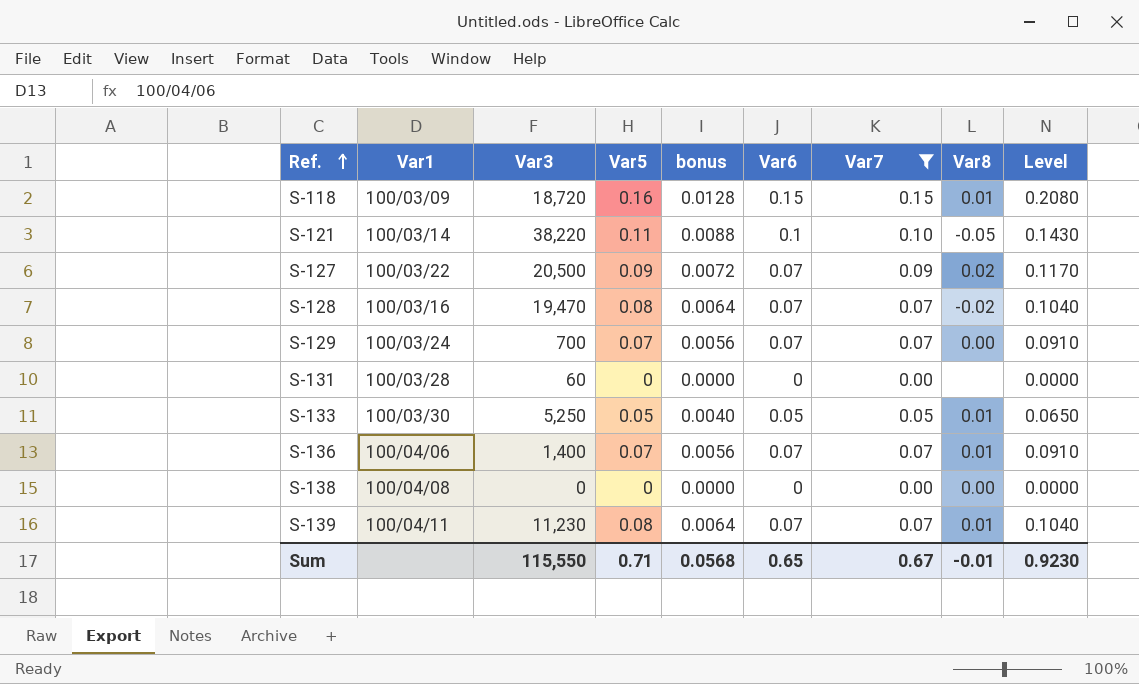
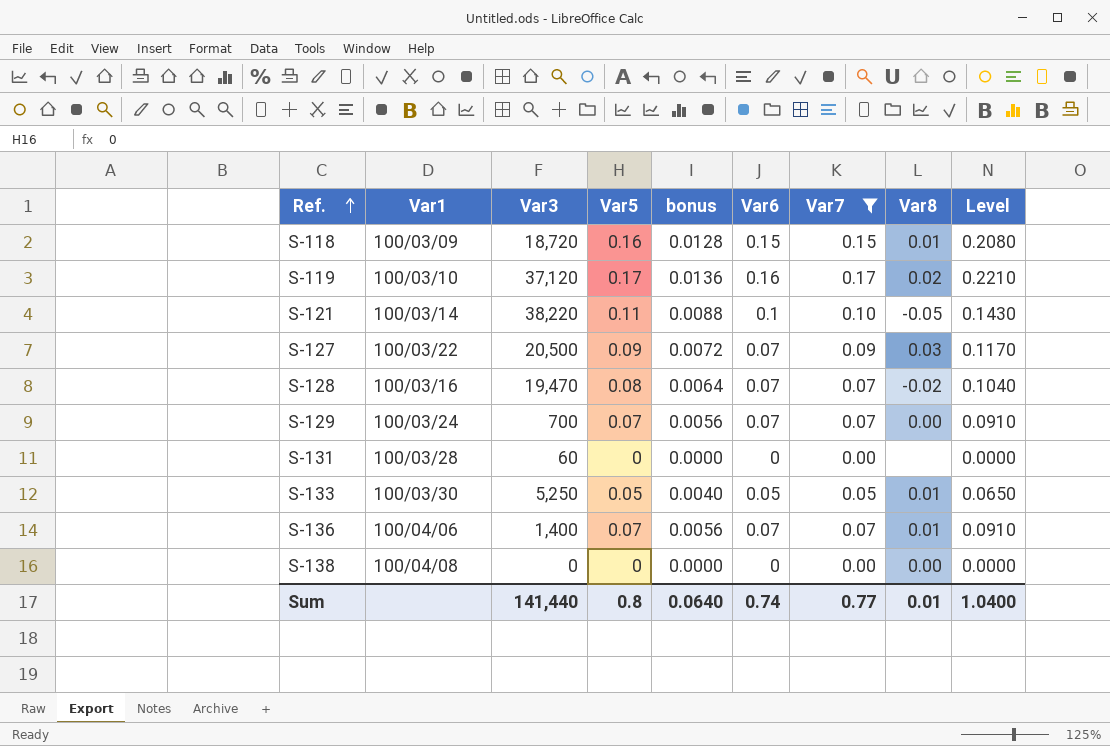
row S-139: 100/04/11 | 11,230 | 0.08 | 0.0064 | 0.07 | 0.07 | 0.01 | 0.1040 -> none
row S-119: none -> 100/03/10 | 37,120 | 0.17 | 0.0136 | 0.16 | 0.17 | 0.02 | 0.2210
S-127 | Var8: 0.02 -> 0.03
Sum | Var3: 115,550 -> 141,440
Sum | Var5: 0.71 -> 0.8
Sum | bonus: 0.0568 -> 0.0640
Sum | Var6: 0.65 -> 0.74
Sum | Var7: 0.67 -> 0.77
Sum | Var8: -0.01 -> 0.01
Sum | Level: 0.9230 -> 1.0400

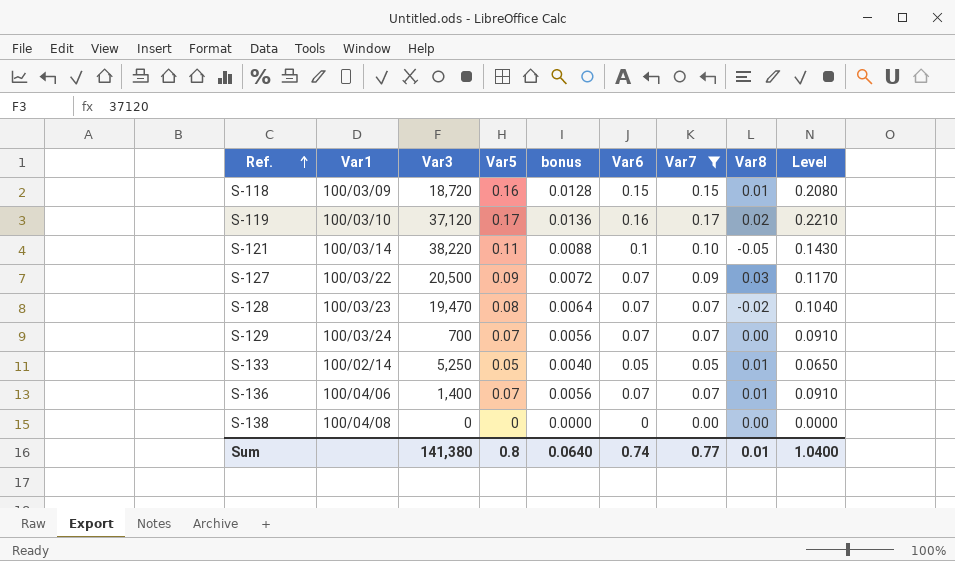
row S-131: 100/03/28 | 60 | 0 | 0.0000 | 0 | 0.00 | none | 0.0000 -> none
S-128 | Var1: 100/03/16 -> 100/03/23
S-133 | Var1: 100/03/30 -> 100/02/14
Sum | Var3: 141,440 -> 141,380

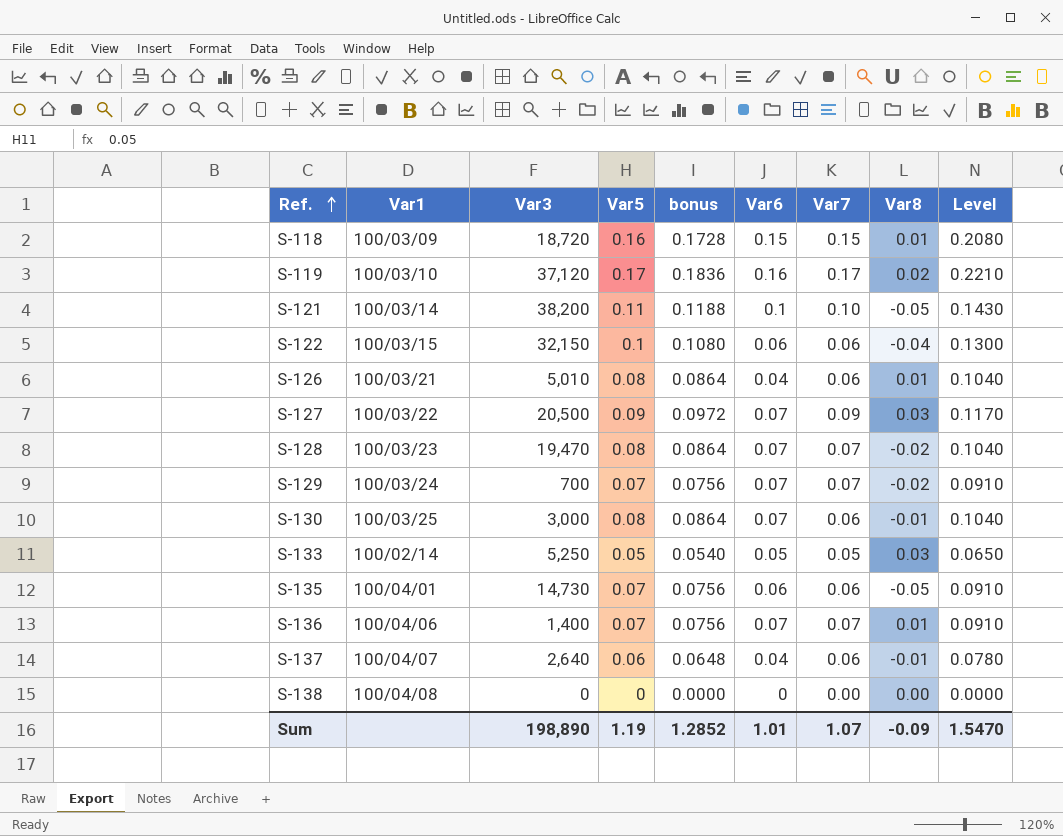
filter: Var7 != 0.06 -> none
column bonus | formula: [Var5] * 0.08 -> [Var5] * 1.08
S-121 | Var3: 38,220 -> 38,200
S-129 | Var8: 0.00 -> -0.02
S-133 | Var8: 0.01 -> 0.03
Sum | Var3: 141,380 -> 198,890
Sum | Var5: 0.8 -> 1.19
Sum | bonus: 0.0640 -> 1.2852
Sum | Var6: 0.74 -> 1.01
Sum | Var7: 0.77 -> 1.07
Sum | Var8: 0.01 -> -0.09
Sum | Level: 1.0400 -> 1.5470

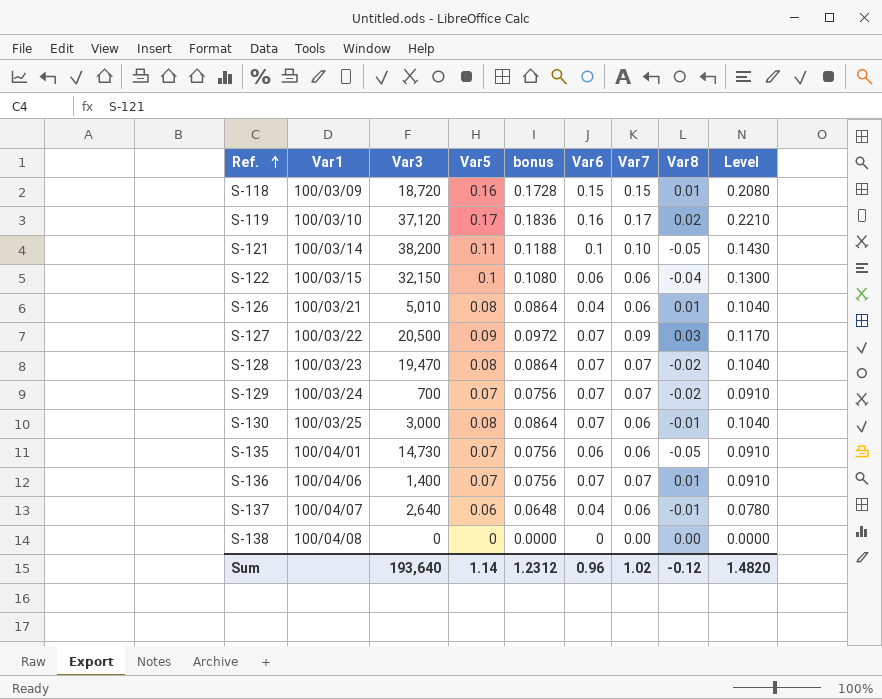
row S-133: 100/02/14 | 5,250 | 0.05 | 0.0540 | 0.05 | 0.05 | 0.03 | 0.0650 -> none
Sum | Var3: 198,890 -> 193,640
Sum | Var5: 1.19 -> 1.14
Sum | bonus: 1.2852 -> 1.2312
Sum | Var6: 1.01 -> 0.96
Sum | Var7: 1.07 -> 1.02
Sum | Var8: -0.09 -> -0.12
Sum | Level: 1.5470 -> 1.4820

